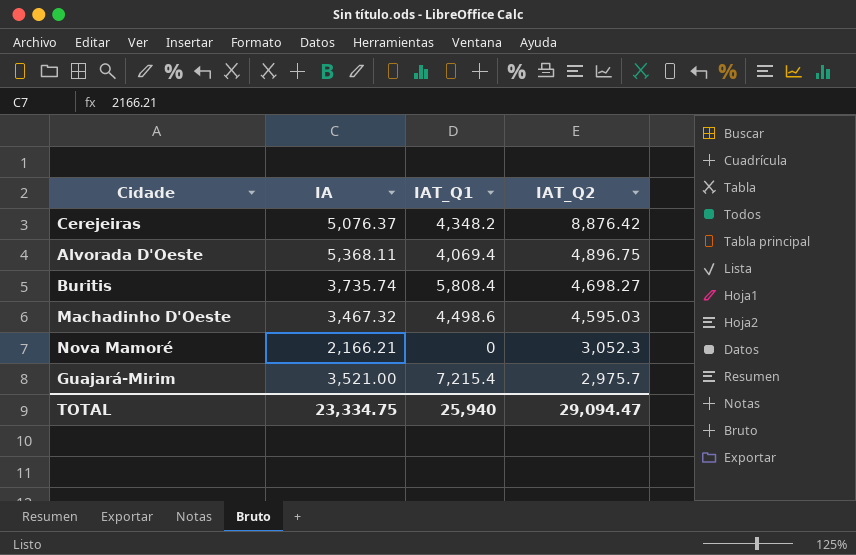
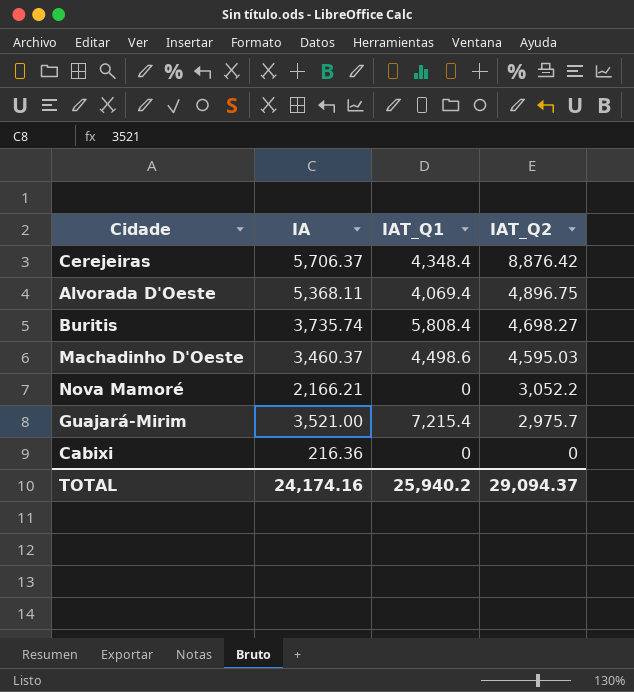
Cerejeiras | IA: 5,076.37 -> 5,706.37
Cerejeiras | IAT_Q1: 4,348.2 -> 4,348.4
Machadinho D'Oeste | IA: 3,467.32 -> 3,460.37
Nova Mamoré | IAT_Q2: 3,052.3 -> 3,052.2
row Cabixi: none -> 216.36 | 0 | 0
TOTAL | IA: 23,334.75 -> 24,174.16
TOTAL | IAT_Q1: 25,940 -> 25,940.2
TOTAL | IAT_Q2: 29,094.47 -> 29,094.37

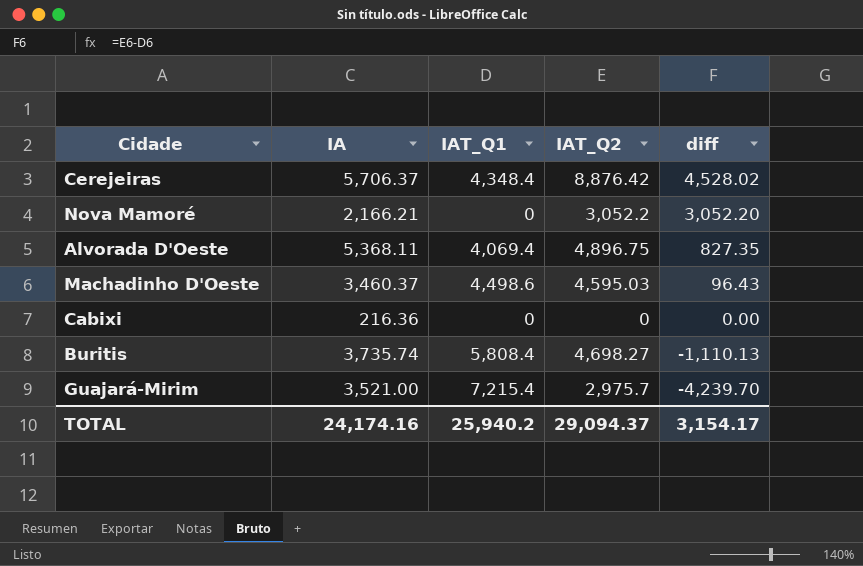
row order: IAT_Q2 descending -> diff descending
column diff | formula: none -> [IAT_Q2] - [IAT_Q1]

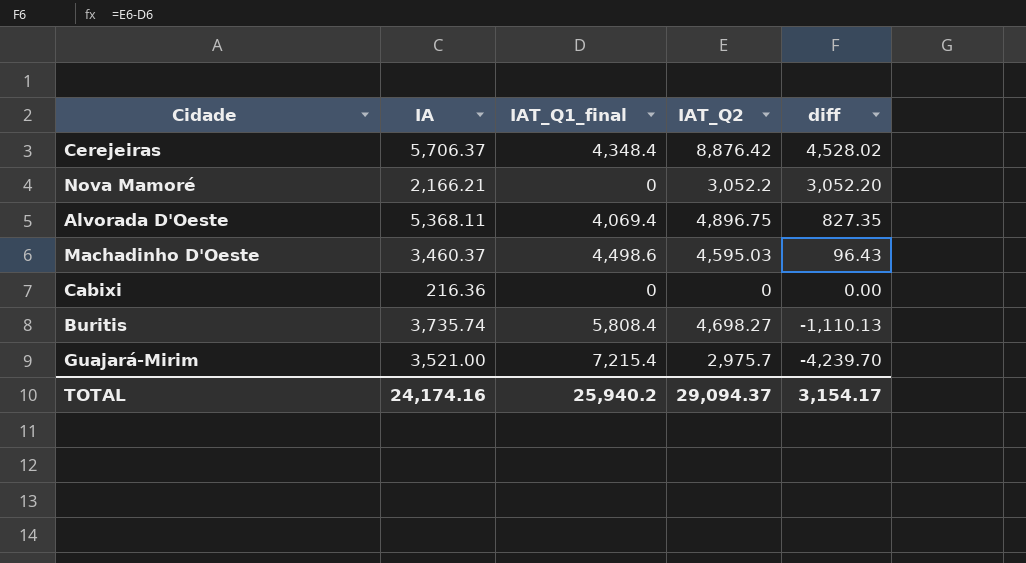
column name: IAT_Q1 -> IAT_Q1_final

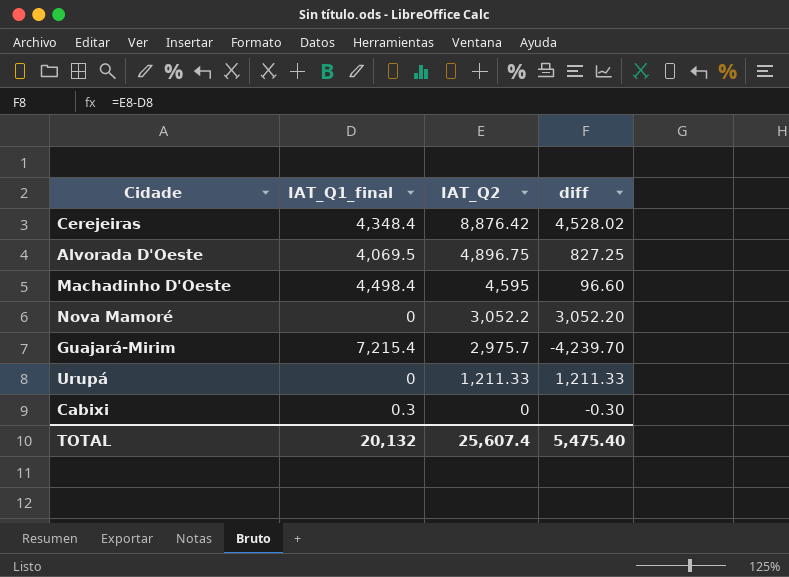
row order: diff descending -> IAT_Q2 descending
column IA | position: 2 -> none
row Buritis: 3,735.74 | 5,808.4 | 4,698.27 | -1,110.13 -> none
Alvorada D'Oeste | IAT_Q1_final: 4,069.4 -> 4,069.5
Alvorada D'Oeste | diff: 827.35 -> 827.25
Machadinho D'Oeste | IAT_Q1_final: 4,498.6 -> 4,498.4
Machadinho D'Oeste | IAT_Q2: 4,595.03 -> 4,595
Machadinho D'Oeste | diff: 96.43 -> 96.60
row Urupá: none -> 0 | 1,211.33 | 1,211.33
Cabixi | IAT_Q1_final: 0 -> 0.3
Cabixi | diff: 0.00 -> -0.30
TOTAL | IAT_Q1_final: 25,940.2 -> 20,132
TOTAL | IAT_Q2: 29,094.37 -> 25,607.4
TOTAL | diff: 3,154.17 -> 5,475.40

